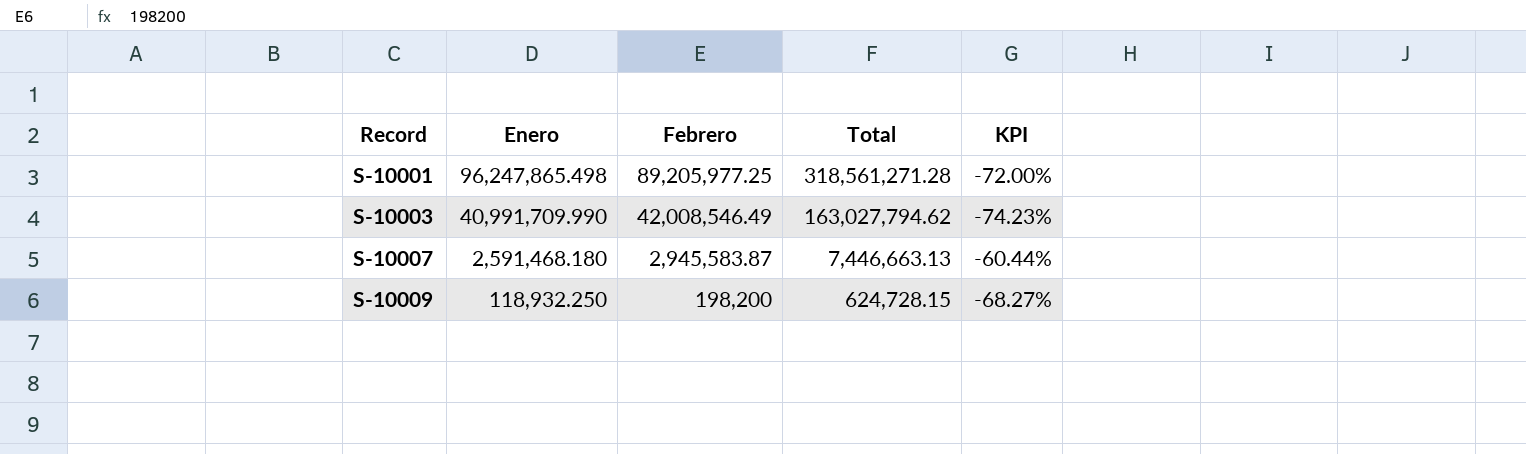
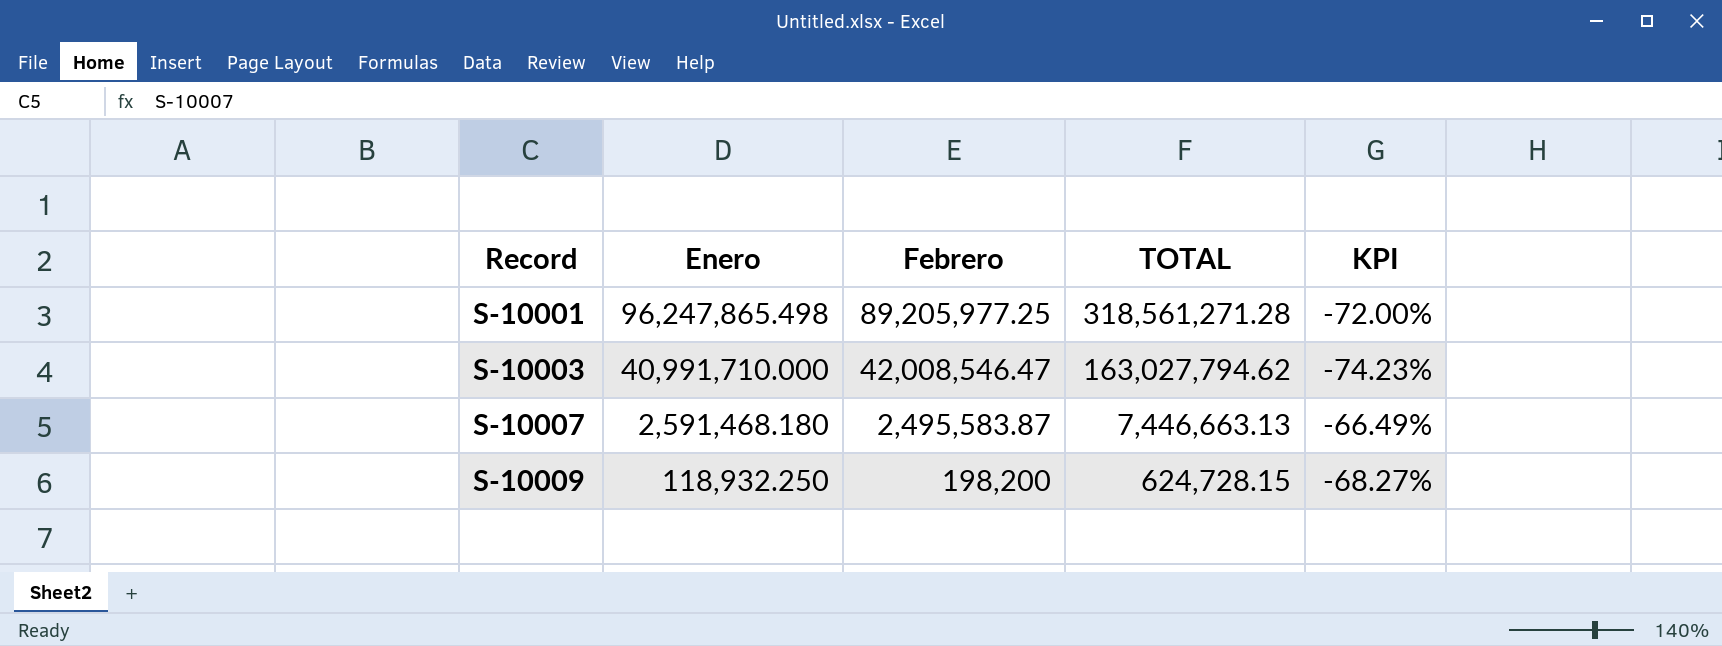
column name: Total -> TOTAL
S-10003 | Enero: 40,991,709.990 -> 40,991,710.000
S-10003 | Febrero: 42,008,546.49 -> 42,008,546.47
S-10007 | Febrero: 2,945,583.87 -> 2,495,583.87
S-10007 | KPI: -60.44% -> -66.49%

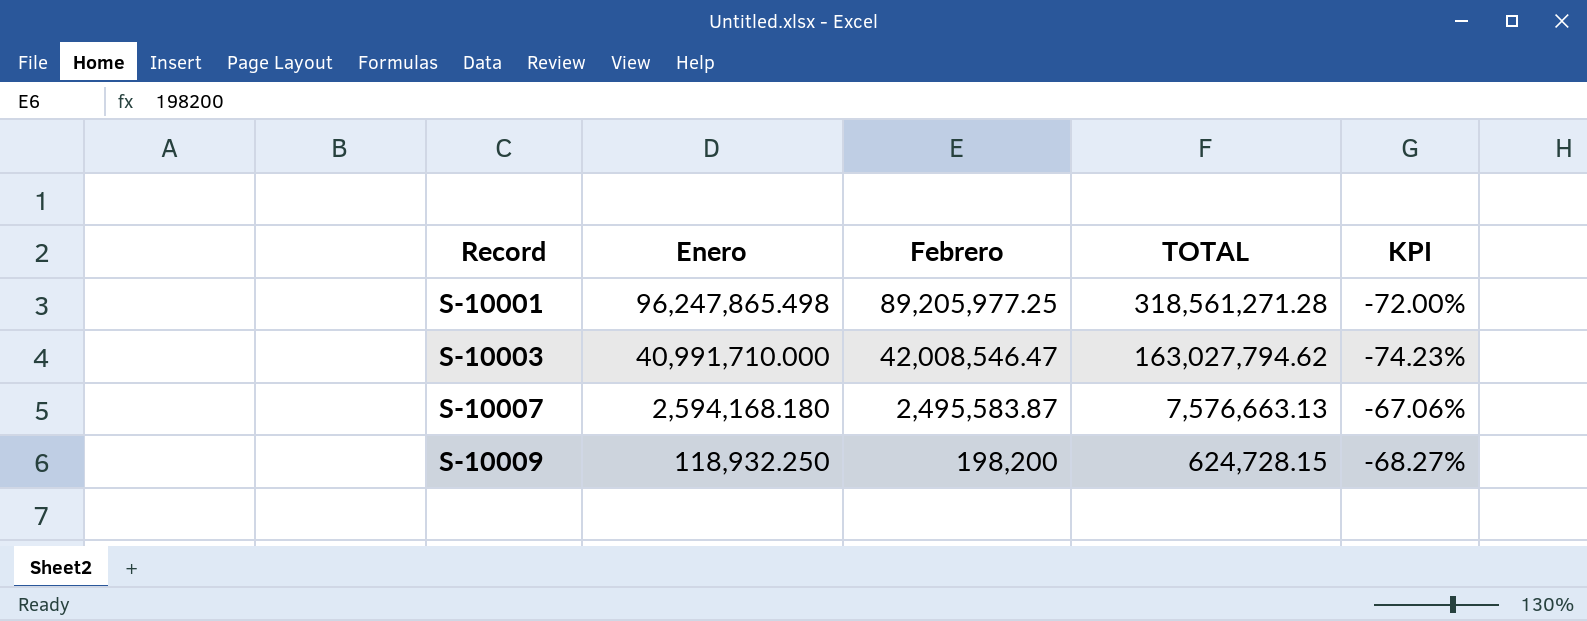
S-10007 | Enero: 2,591,468.180 -> 2,594,168.180
S-10007 | TOTAL: 7,446,663.13 -> 7,576,663.13
S-10007 | KPI: -66.49% -> -67.06%

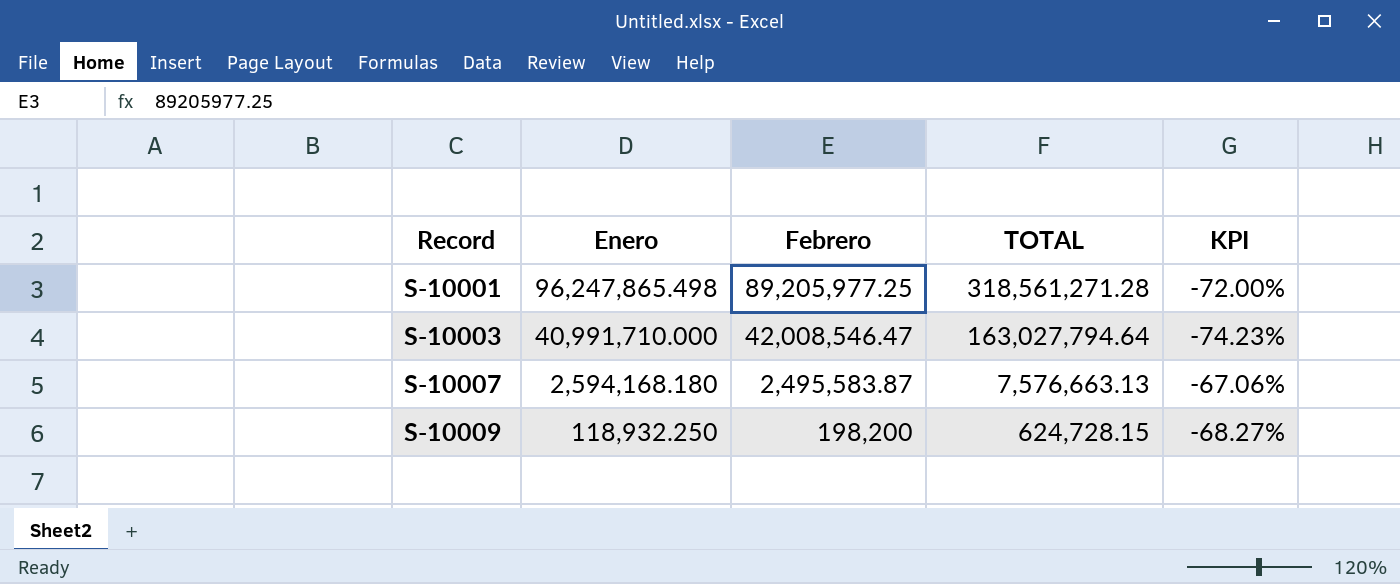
S-10003 | TOTAL: 163,027,794.62 -> 163,027,794.64

